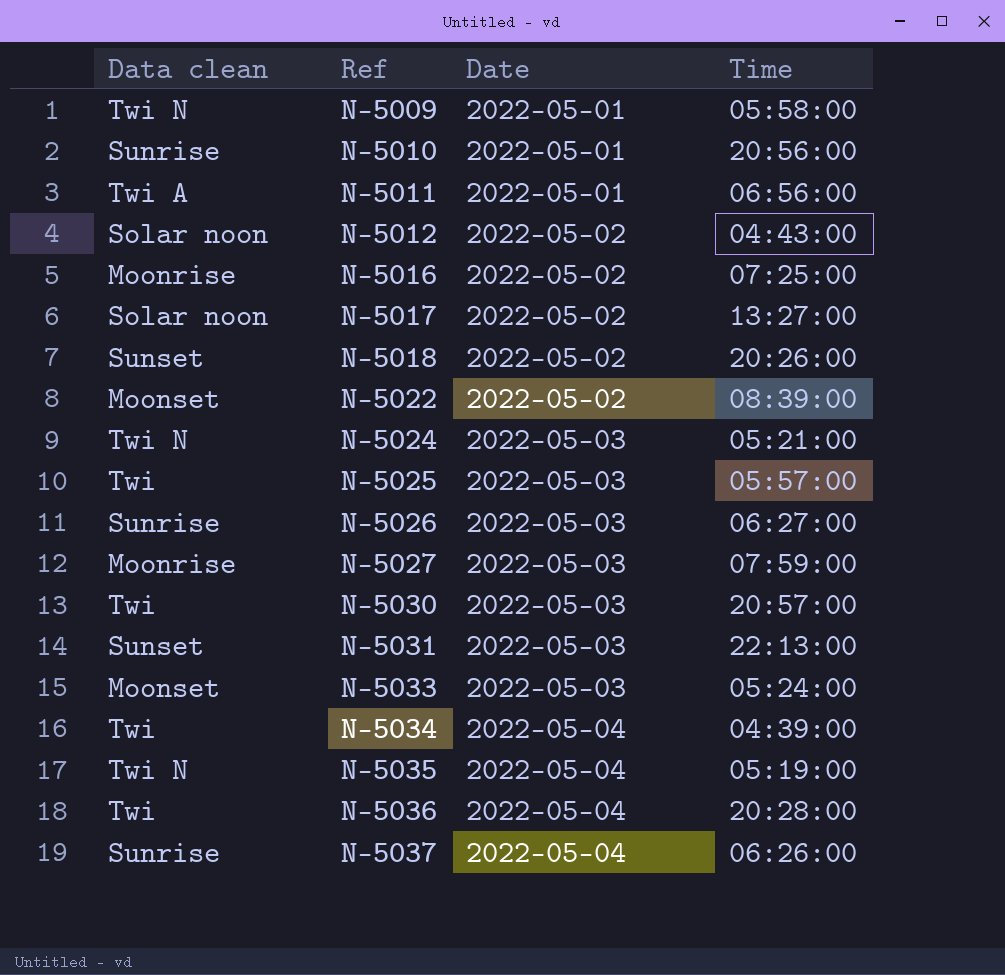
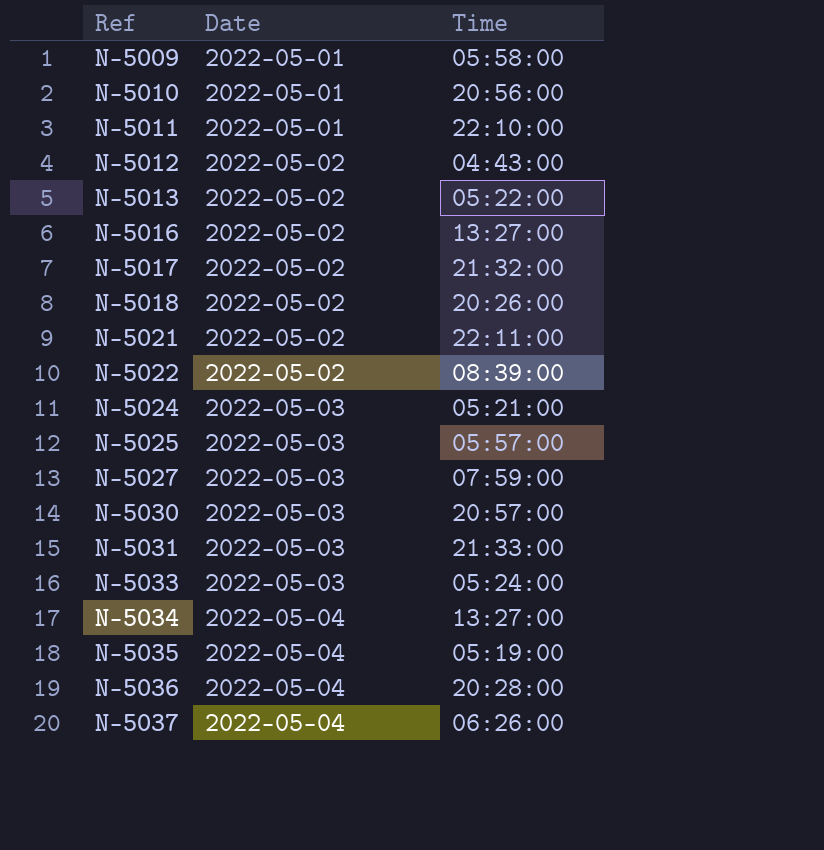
column Data clean | position: 1 -> none
row N-5026: Sunrise | 2022-05-03 | 06:27:00 -> none
N-5011 | Time: 06:56:00 -> 22:10:00
row N-5013: none -> 2022-05-02 | 05:22:00
N-5016 | Time: 07:25:00 -> 13:27:00
N-5017 | Time: 13:27:00 -> 21:32:00
row N-5021: none -> 2022-05-02 | 22:11:00
N-5031 | Time: 22:13:00 -> 21:33:00
N-5034 | Time: 04:39:00 -> 13:27:00

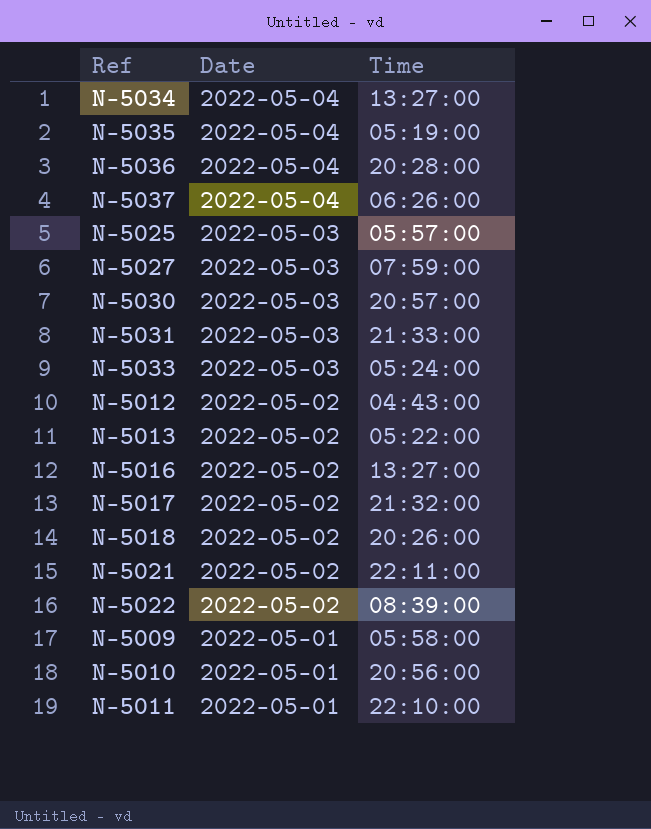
row order: Ref ascending -> Date descending
row N-5024: 2022-05-03 | 05:21:00 -> none

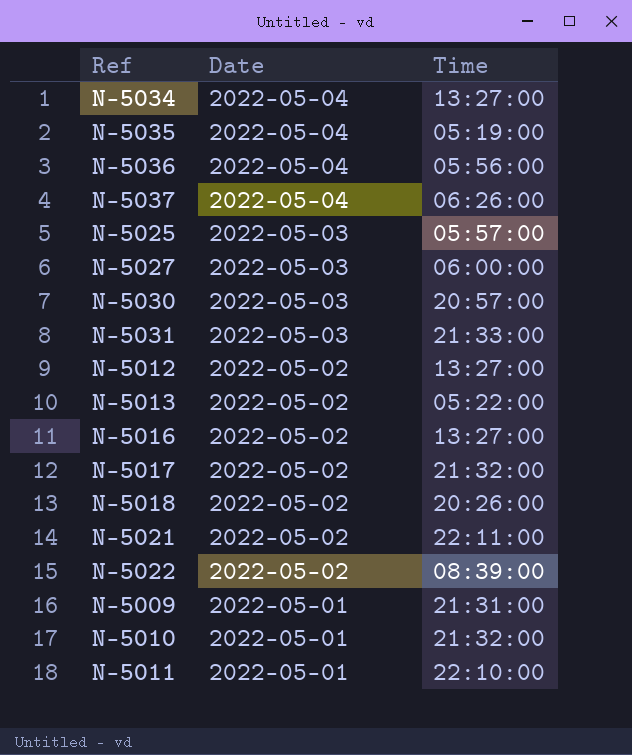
row N-5033: 2022-05-03 | 05:24:00 -> none
N-5036 | Time: 20:28:00 -> 05:56:00
N-5027 | Time: 07:59:00 -> 06:00:00
N-5012 | Time: 04:43:00 -> 13:27:00
N-5009 | Time: 05:58:00 -> 21:31:00
N-5010 | Time: 20:56:00 -> 21:32:00

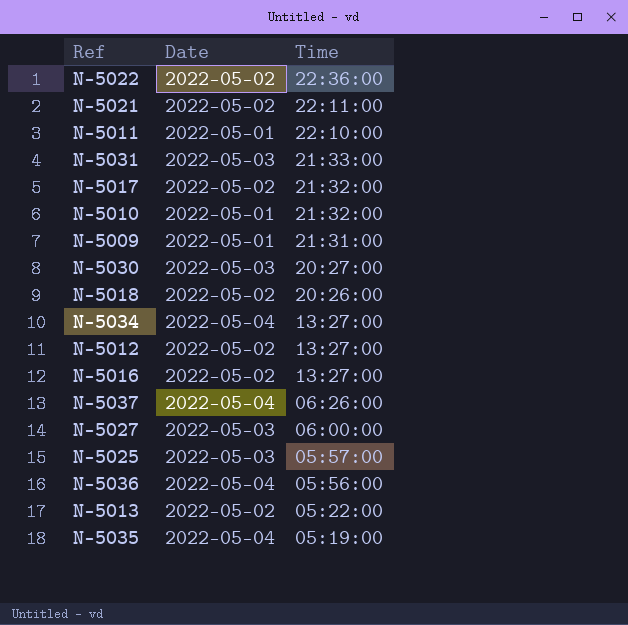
row order: Date descending -> Time descending
N-5022 | Time: 08:39:00 -> 22:36:00
N-5030 | Time: 20:57:00 -> 20:27:00

